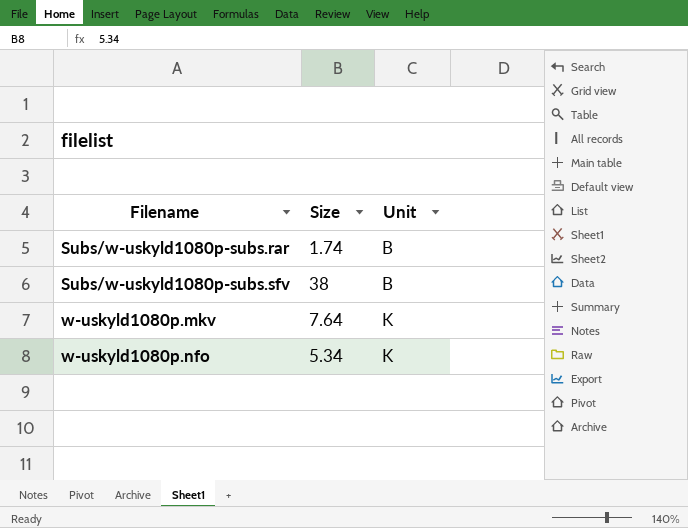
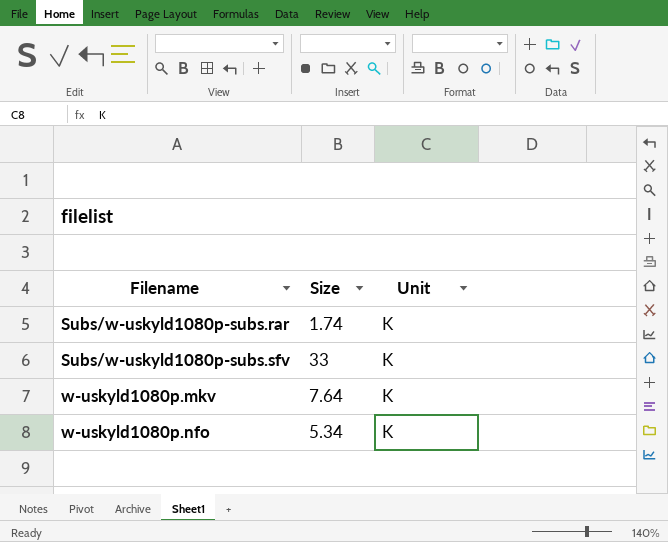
Subs/w-uskyld1080p-subs.rar | Unit: B -> K
Subs/w-uskyld1080p-subs.sfv | Size: 38 -> 33
Subs/w-uskyld1080p-subs.sfv | Unit: B -> K

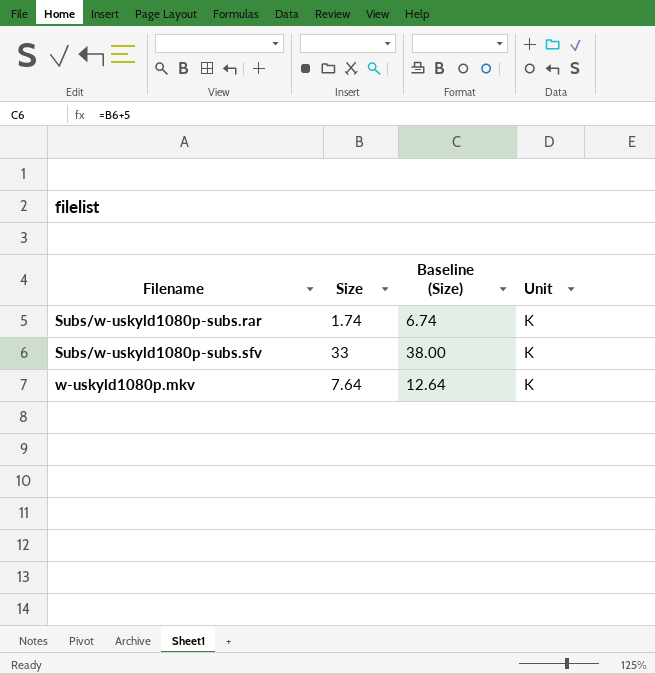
column Baseline (Size) | formula: none -> [Size] + 5
row w-uskyld1080p.nfo: 5.34 | K -> none

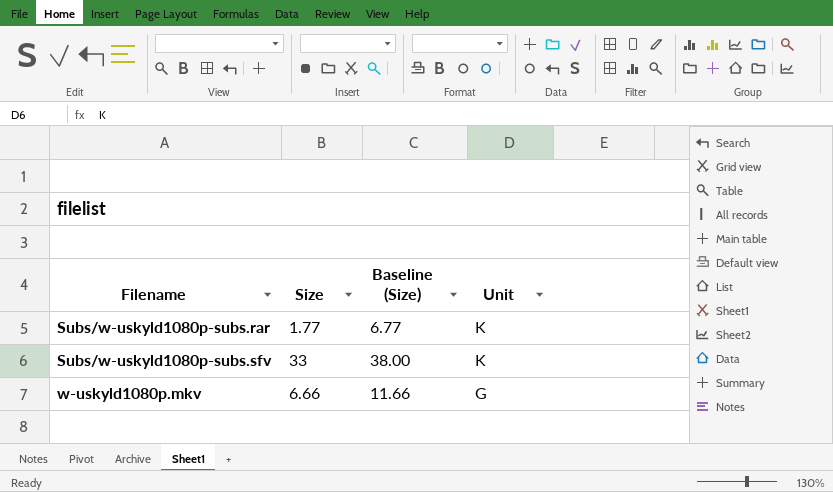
Subs/w-uskyld1080p-subs.rar | Size: 1.74 -> 1.77
Subs/w-uskyld1080p-subs.rar | Baseline (Size): 6.74 -> 6.77
w-uskyld1080p.mkv | Size: 7.64 -> 6.66
w-uskyld1080p.mkv | Baseline (Size): 12.64 -> 11.66
w-uskyld1080p.mkv | Unit: K -> G

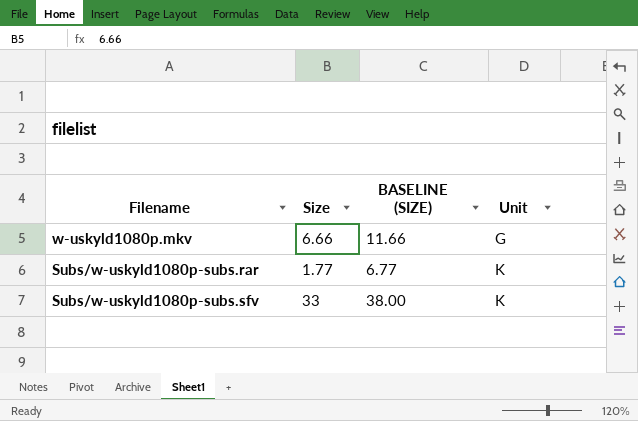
row order: Filename ascending -> Unit ascending
column name: Baseline (Size) -> BASELINE (SIZE)

